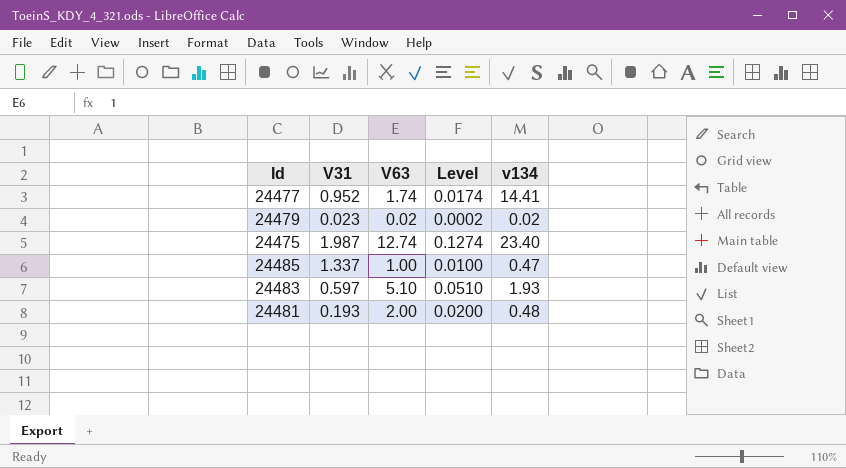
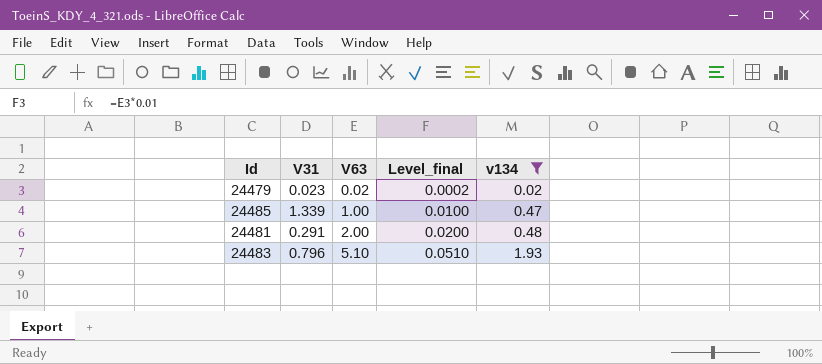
filter: none -> v134 <= 1.93
row order: none -> V63 ascending
column name: Level -> Level_final
24485 | V31: 1.337 -> 1.339
24481 | V31: 0.193 -> 0.291
24483 | V31: 0.597 -> 0.796

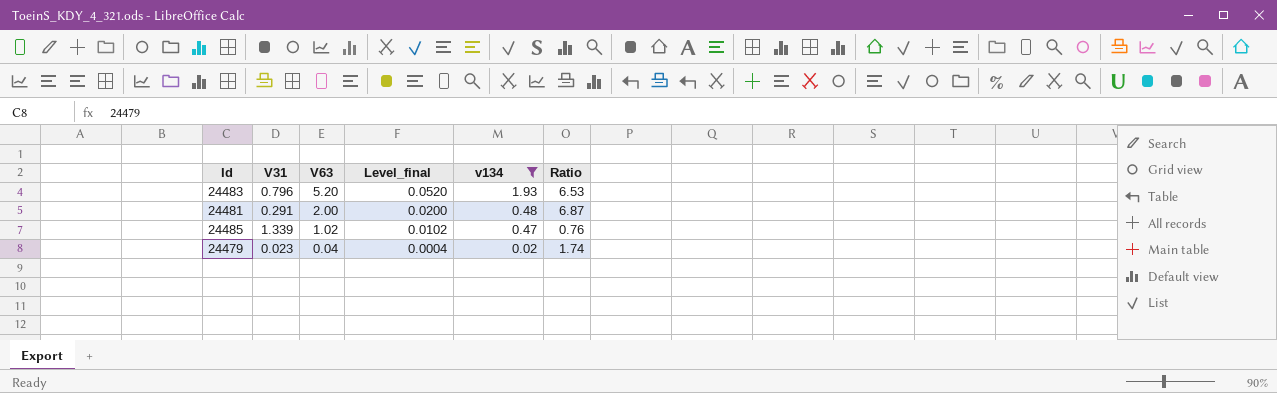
row order: V63 ascending -> V63 descending
column Ratio | formula: none -> [V63] / [V31]
24483 | V63: 5.10 -> 5.20
24483 | Level_final: 0.0510 -> 0.0520
24485 | V63: 1.00 -> 1.02
24485 | Level_final: 0.0100 -> 0.0102
24479 | V63: 0.02 -> 0.04
24479 | Level_final: 0.0002 -> 0.0004

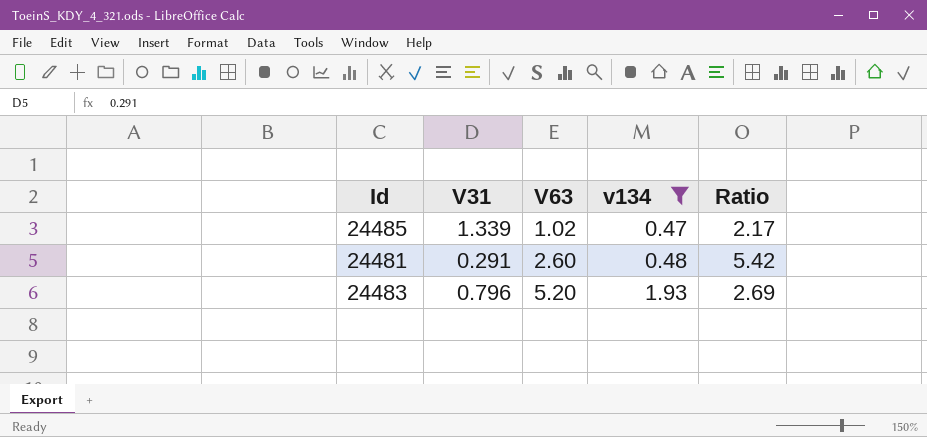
row order: V63 descending -> V63 ascending
column Level_final | formula: [V63] * 0.01 -> none
column Ratio | formula: [V63] / [V31] -> [V63] / [v134]
row 24479: 0.023 | 0.04 | 0.0004 | 0.02 | 1.74 -> none
24481 | V63: 2.00 -> 2.60

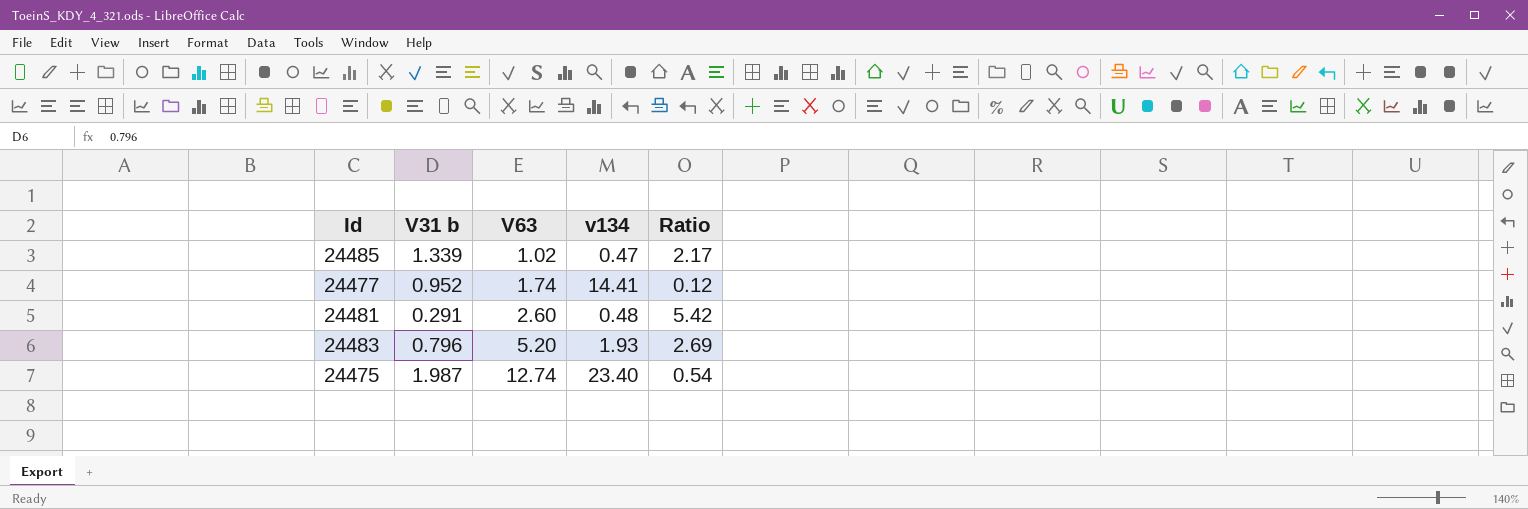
filter: v134 <= 1.93 -> none
column name: V31 -> V31 b

